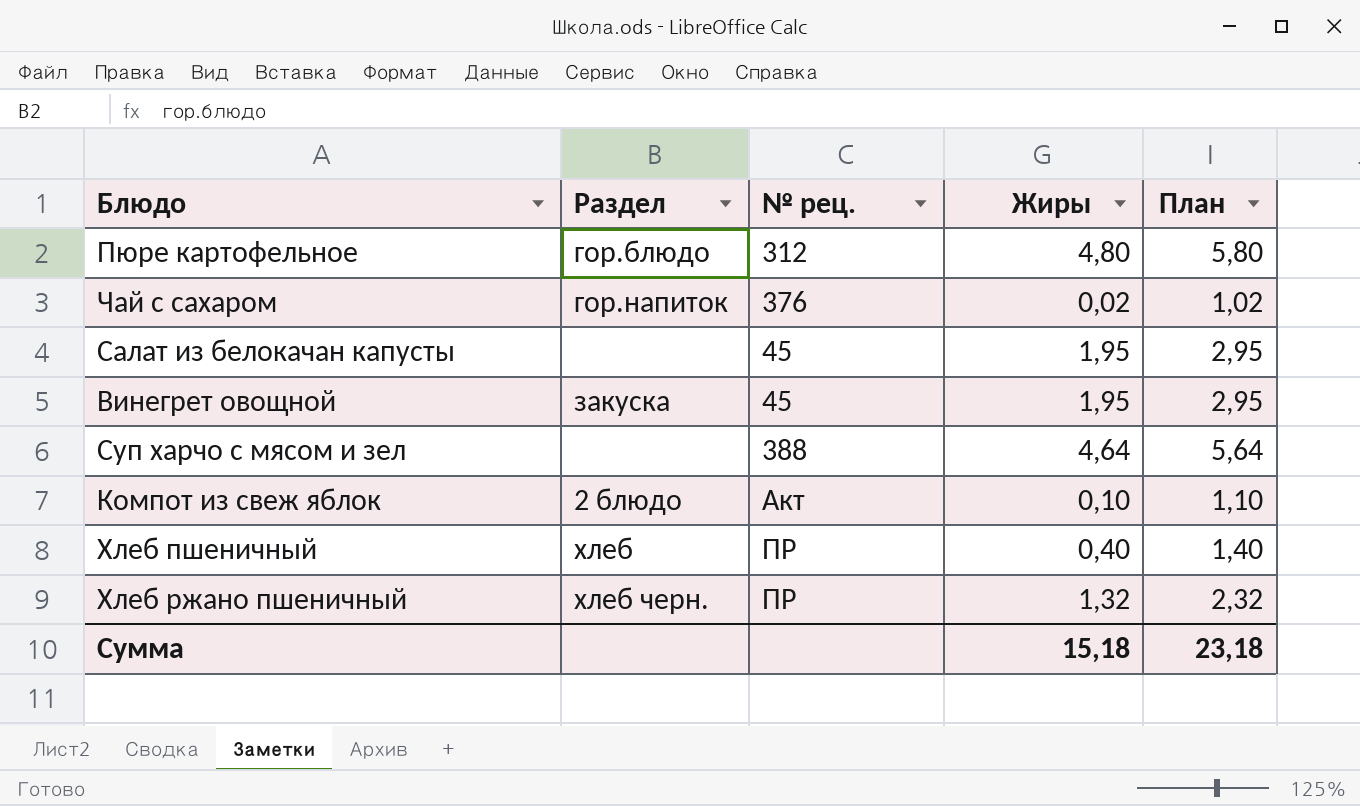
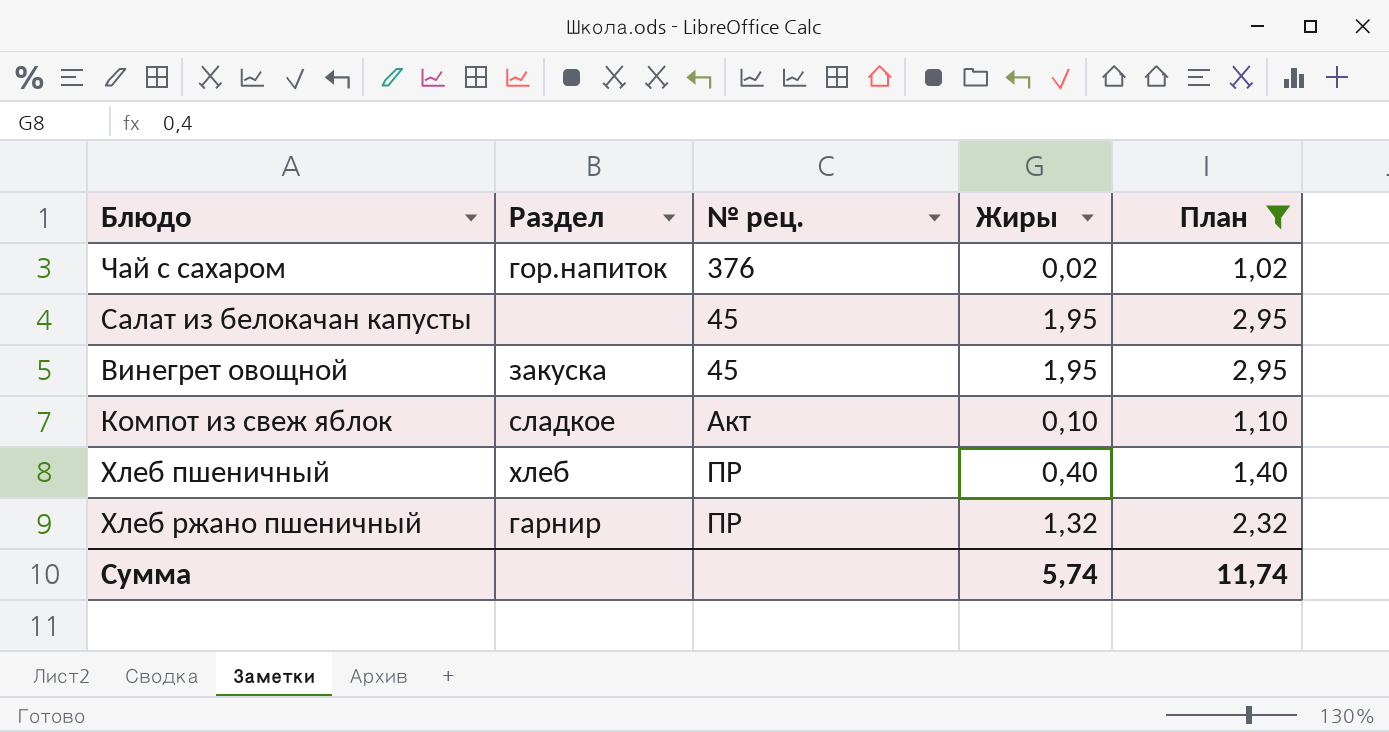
filter: none -> План <= 2,95
Компот из свеж яблок | Раздел: 2 блюдо -> сладкое
Хлеб ржано пшеничный | Раздел: хлеб черн. -> гарнир
Сумма | Жиры: 15,18 -> 5,74
Сумма | План: 23,18 -> 11,74

